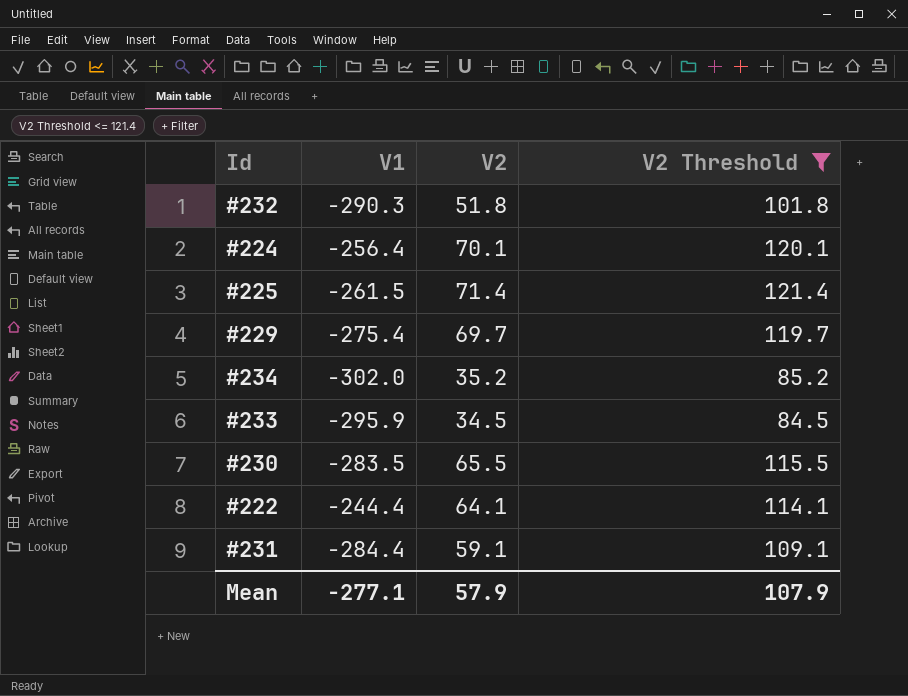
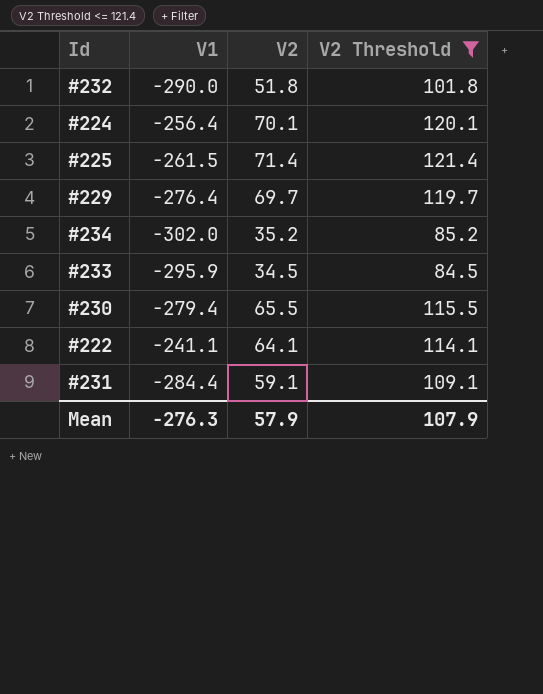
#232 | V1: -290.3 -> -290.0
#229 | V1: -275.4 -> -276.4
#230 | V1: -283.5 -> -279.4
#222 | V1: -244.4 -> -241.1
Mean | V1: -277.1 -> -276.3

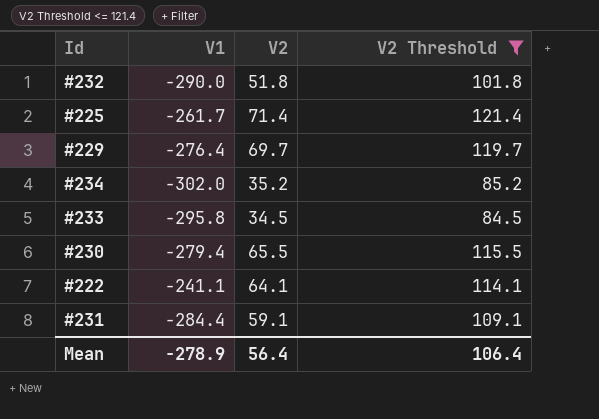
row #224: -256.4 | 70.1 | 120.1 -> none
#225 | V1: -261.5 -> -261.7
#233 | V1: -295.9 -> -295.8
Mean | V1: -276.3 -> -278.9
Mean | V2: 57.9 -> 56.4
Mean | V2 Threshold: 107.9 -> 106.4

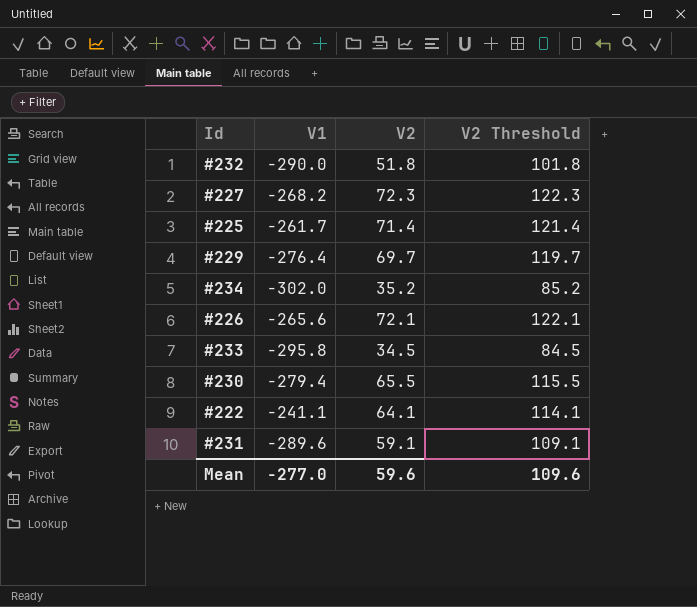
filter: V2 Threshold <= 121.4 -> none
#231 | V1: -284.4 -> -289.6
Mean | V1: -278.9 -> -277.0
Mean | V2: 56.4 -> 59.6
Mean | V2 Threshold: 106.4 -> 109.6

